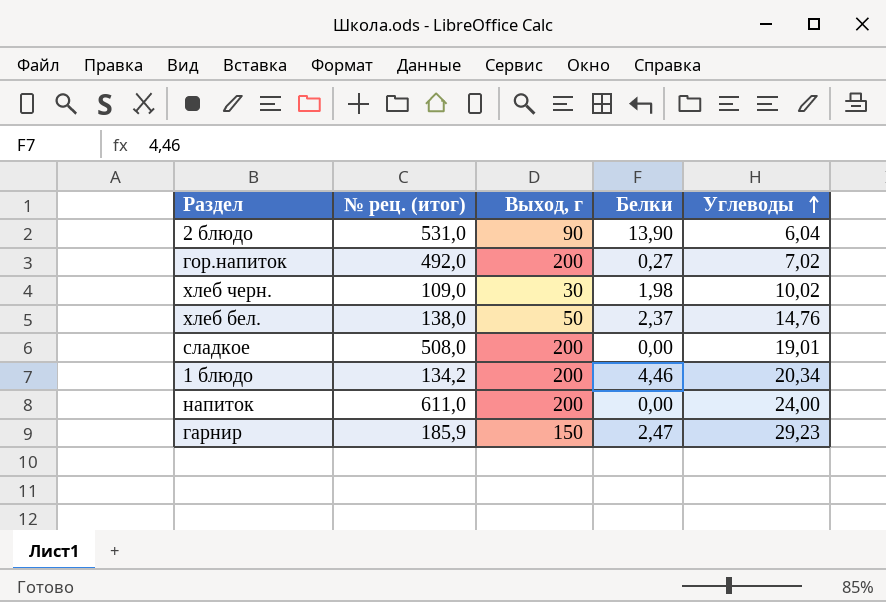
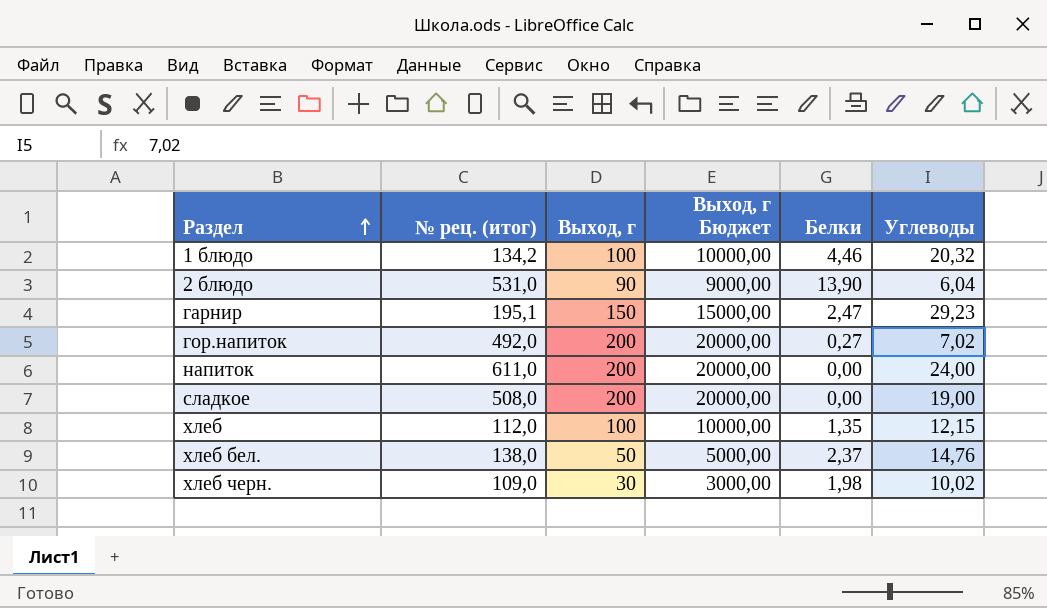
row order: Углеводы ascending -> Раздел ascending
column Выход, г Бюджет | formula: none -> [Выход, г] * 100
1 блюдо | Выход, г: 200 -> 100
1 блюдо | Углеводы: 20,34 -> 20,32
гарнир | № рец. (итог): 185,9 -> 195,1
сладкое | Углеводы: 19,01 -> 19,00
row хлеб: none -> 112,0 | 100 | 10000,00 | 1,35 | 12,15

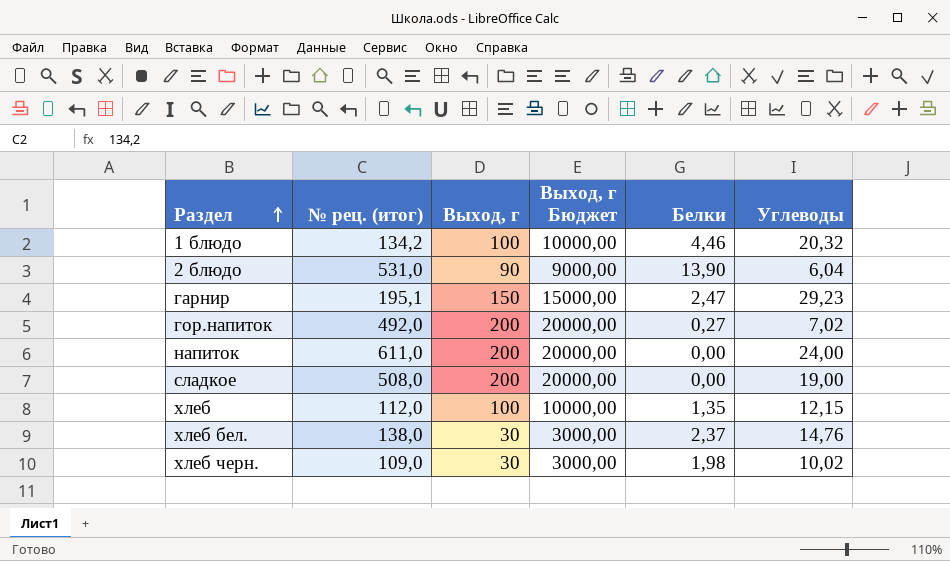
хлеб бел. | Выход, г: 50 -> 30
хлеб бел. | Выход, г Бюджет: 5000,00 -> 3000,00

